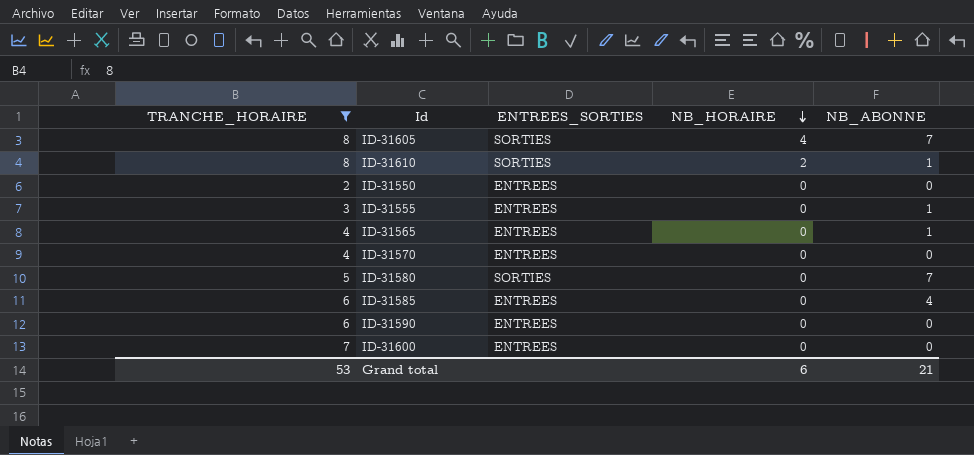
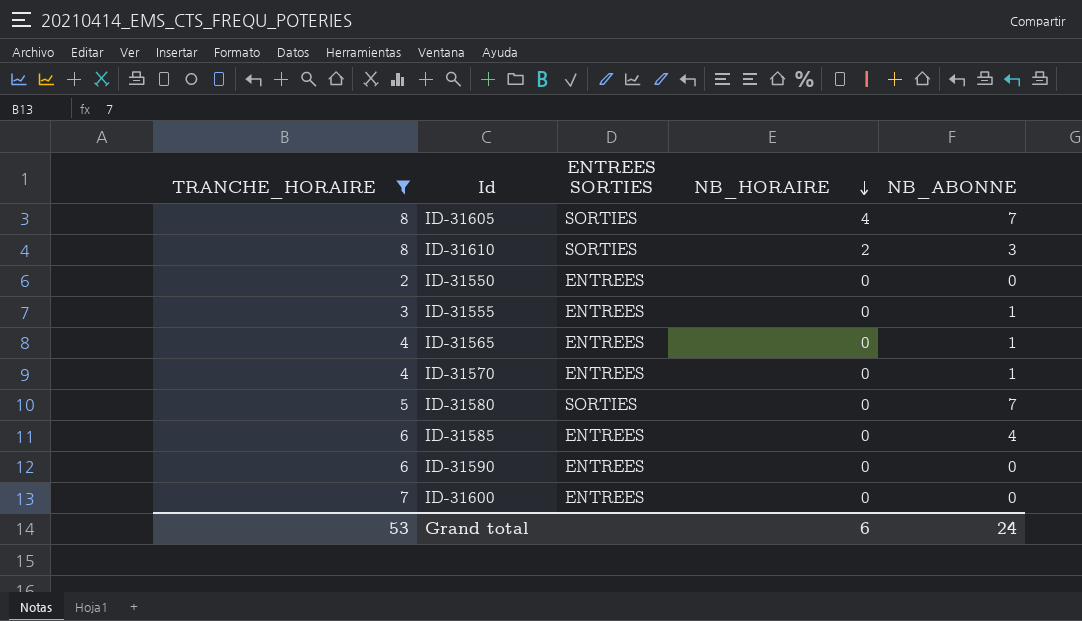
column name: ENTREES_SORTIES -> ENTREES SORTIES
ID-31610 | NB_ABONNE: 1 -> 3
ID-31570 | NB_ABONNE: 0 -> 1
Grand total | NB_ABONNE: 21 -> 24

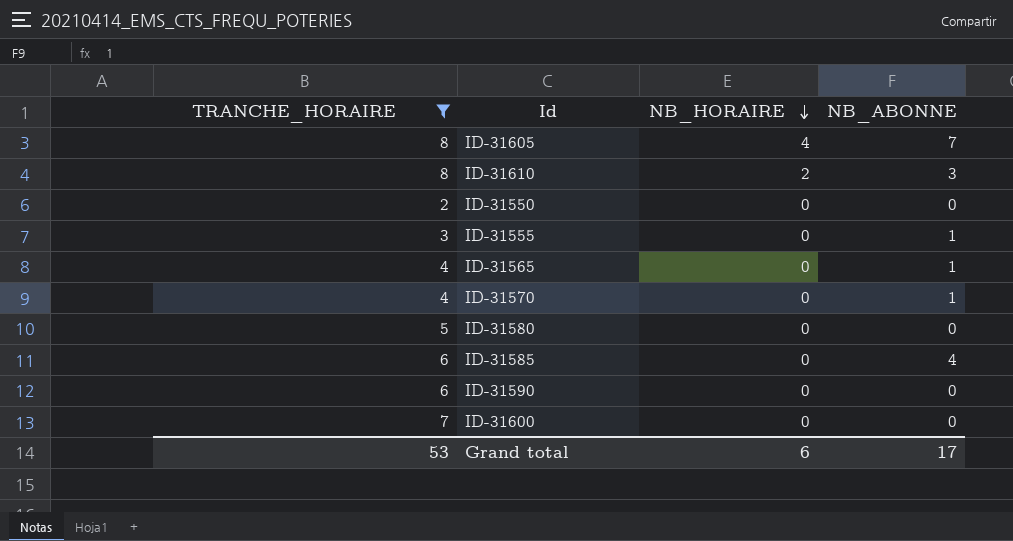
column ENTREES SORTIES | position: 3 -> none
ID-31580 | NB_ABONNE: 7 -> 0
Grand total | NB_ABONNE: 24 -> 17

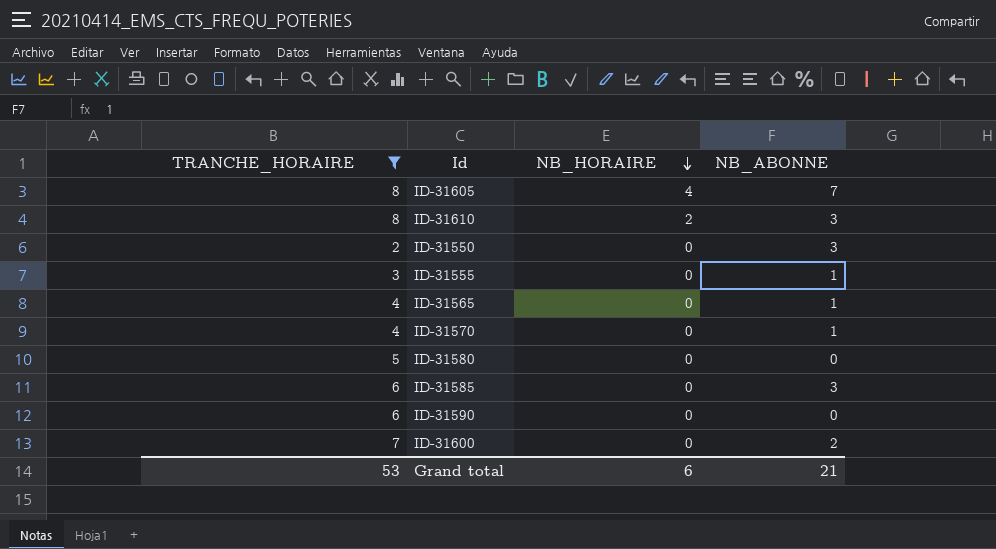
ID-31550 | NB_ABONNE: 0 -> 3
ID-31585 | NB_ABONNE: 4 -> 3
ID-31600 | NB_ABONNE: 0 -> 2
Grand total | NB_ABONNE: 17 -> 21

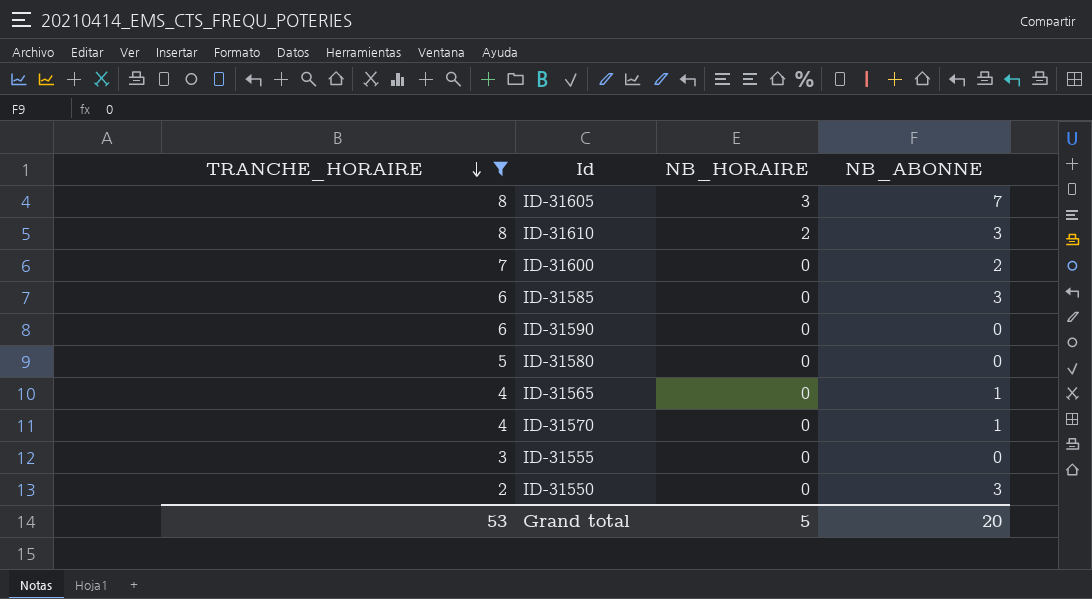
row order: NB_HORAIRE descending -> TRANCHE_HORAIRE descending
ID-31605 | NB_HORAIRE: 4 -> 3
ID-31555 | NB_ABONNE: 1 -> 0
Grand total | NB_HORAIRE: 6 -> 5
Grand total | NB_ABONNE: 21 -> 20

